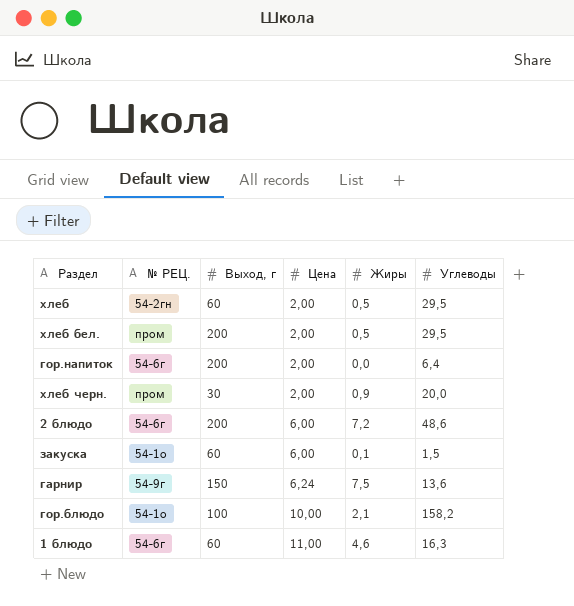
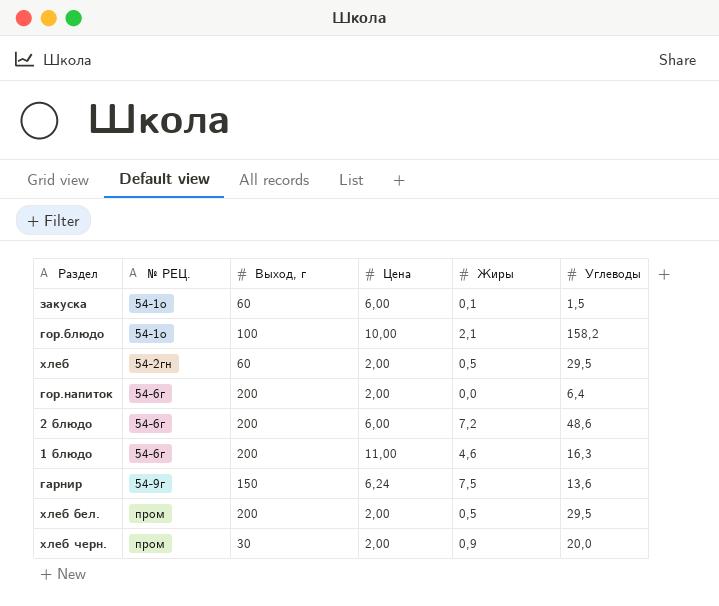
row order: Цена ascending -> № РЕЦ. ascending
1 блюдо | Выход, г: 60 -> 200

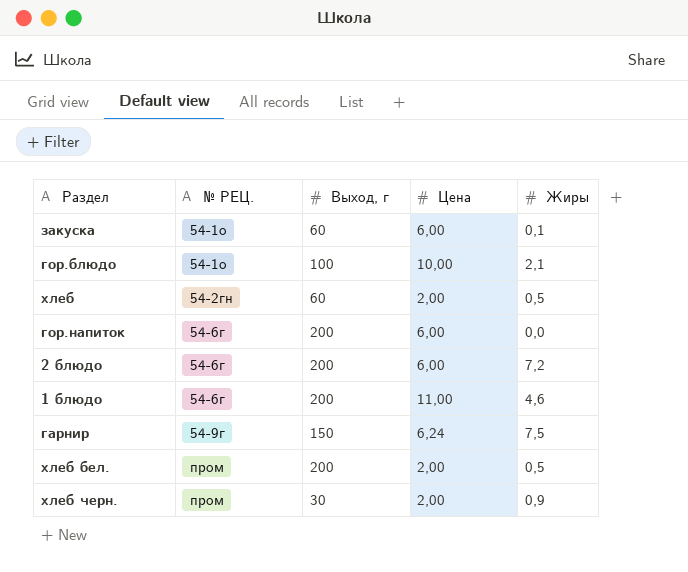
column Углеводы | position: 6 -> none
гор.напиток | Цена: 2,00 -> 6,00

